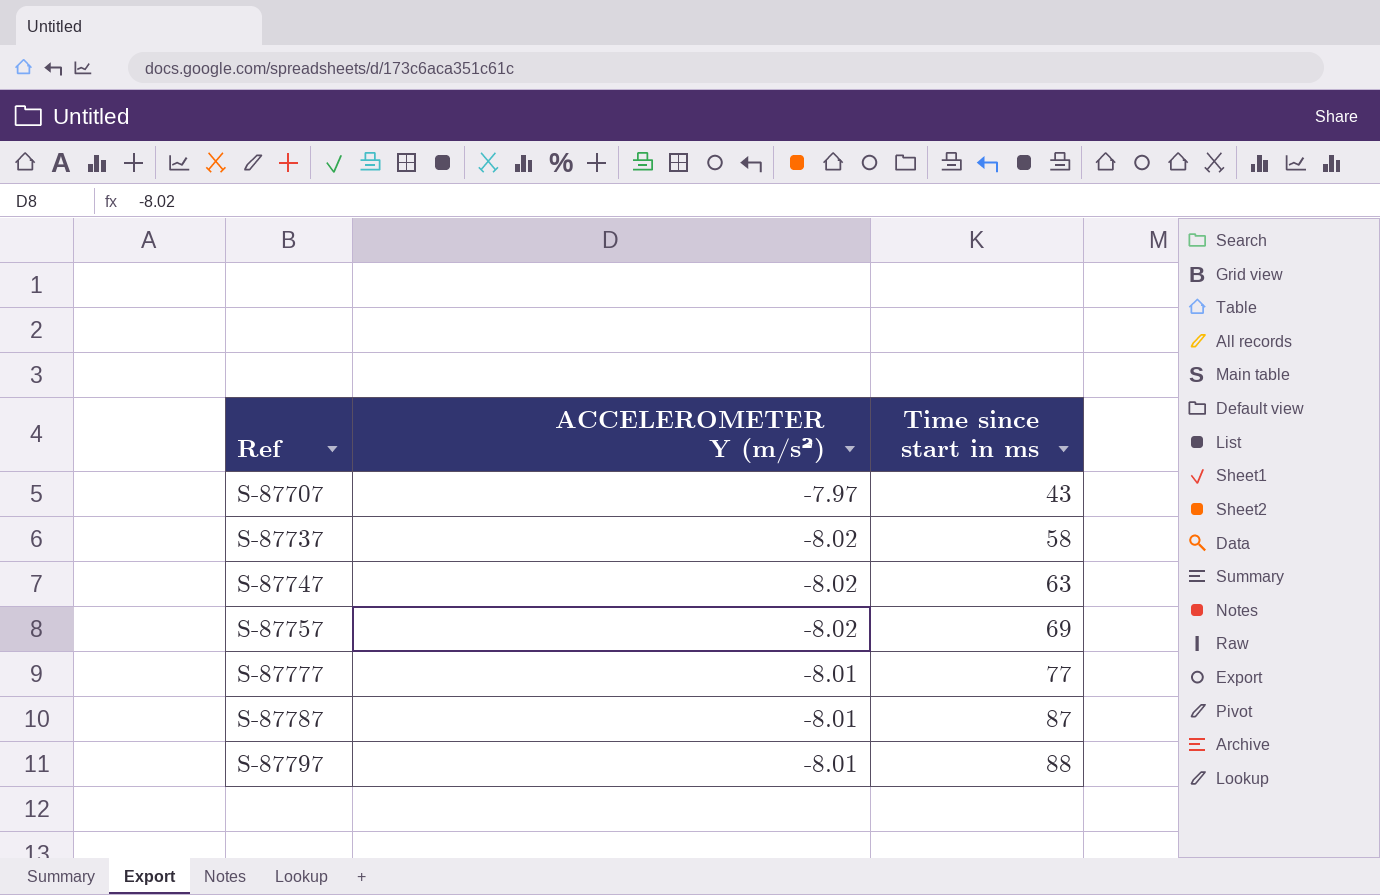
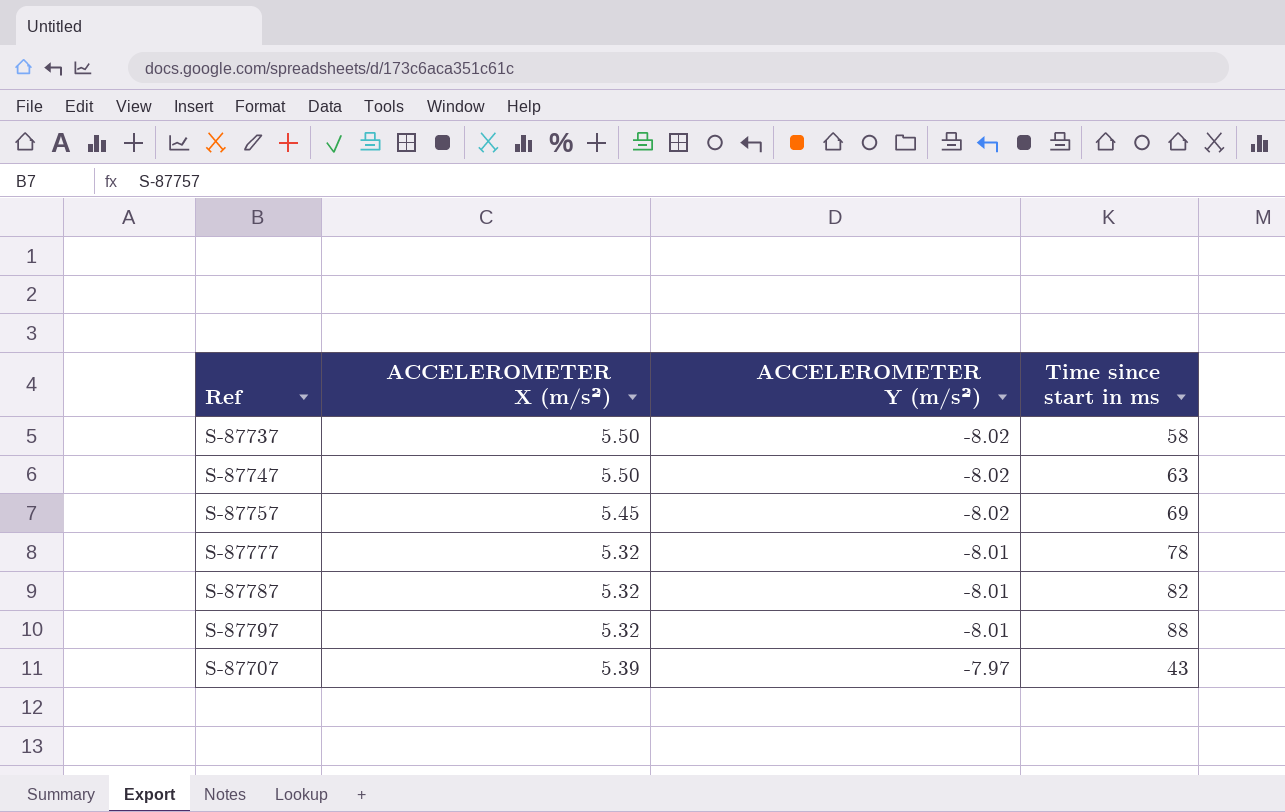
row order: Ref ascending -> ACCELEROMETER Y (m/s²) ascending
column ACCELEROMETER X (m/s²) | position: none -> 2
S-87777 | Time since start in ms: 77 -> 78
S-87787 | Time since start in ms: 87 -> 82

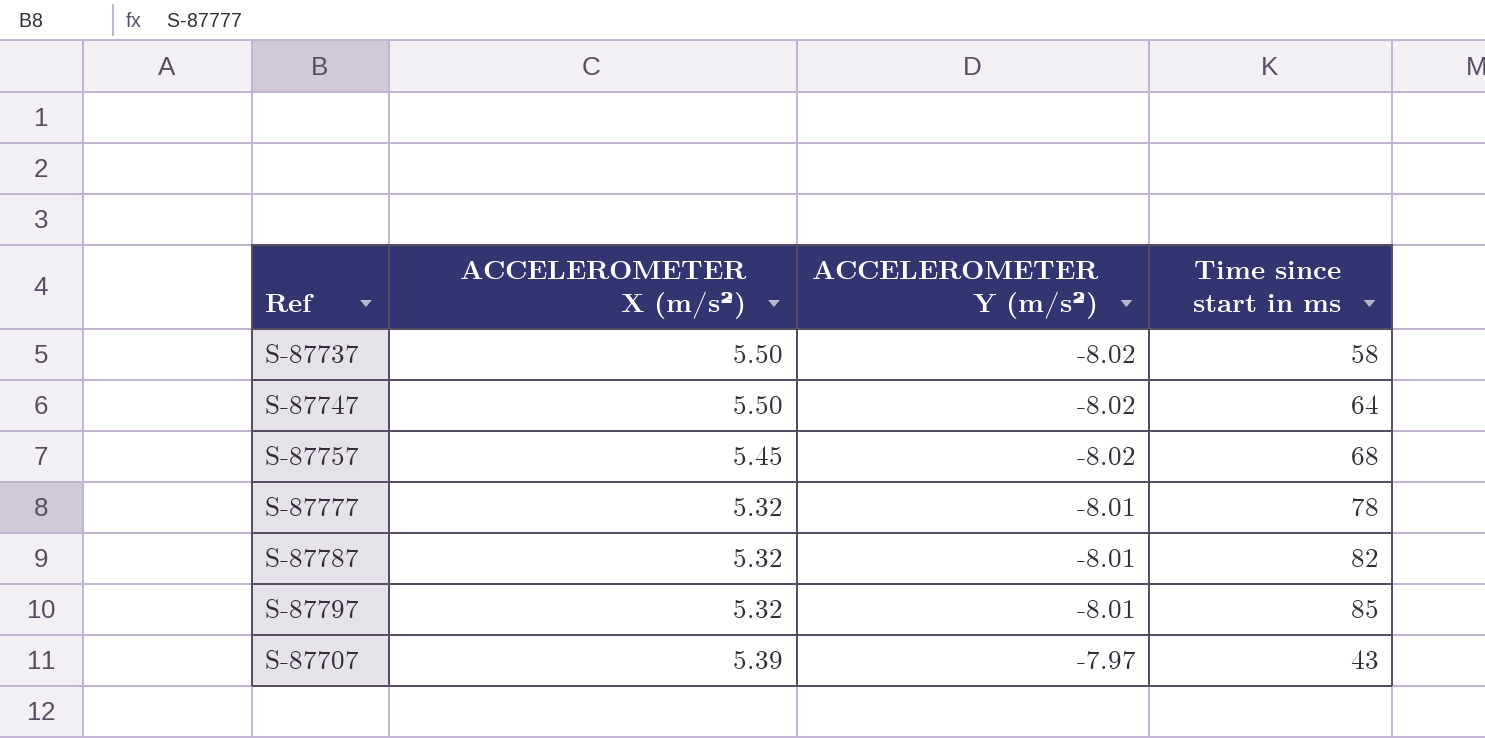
S-87747 | Time since start in ms: 63 -> 64
S-87757 | Time since start in ms: 69 -> 68
S-87797 | Time since start in ms: 88 -> 85

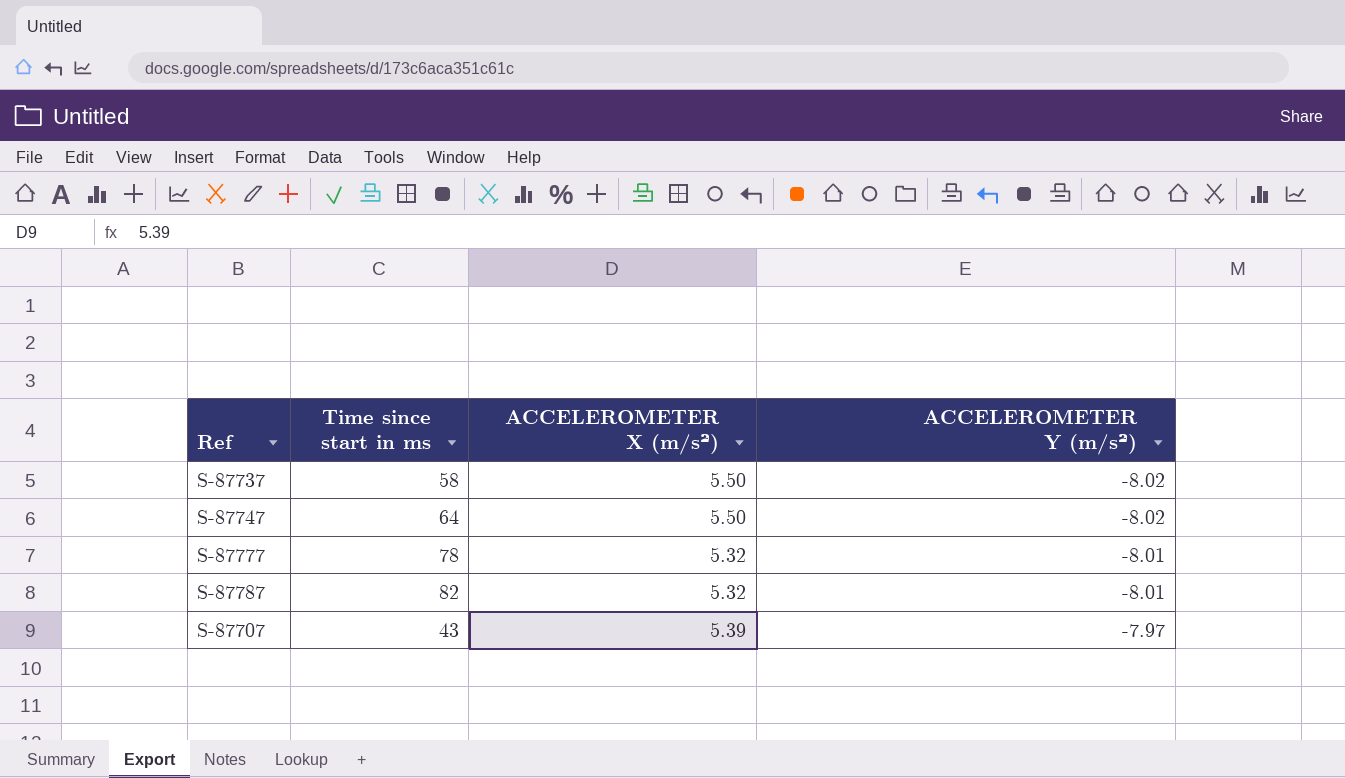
column Time since start in ms | position: 4 -> 2
row S-87757: 5.45 | -8.02 | 68 -> none
row S-87797: 5.32 | -8.01 | 85 -> none

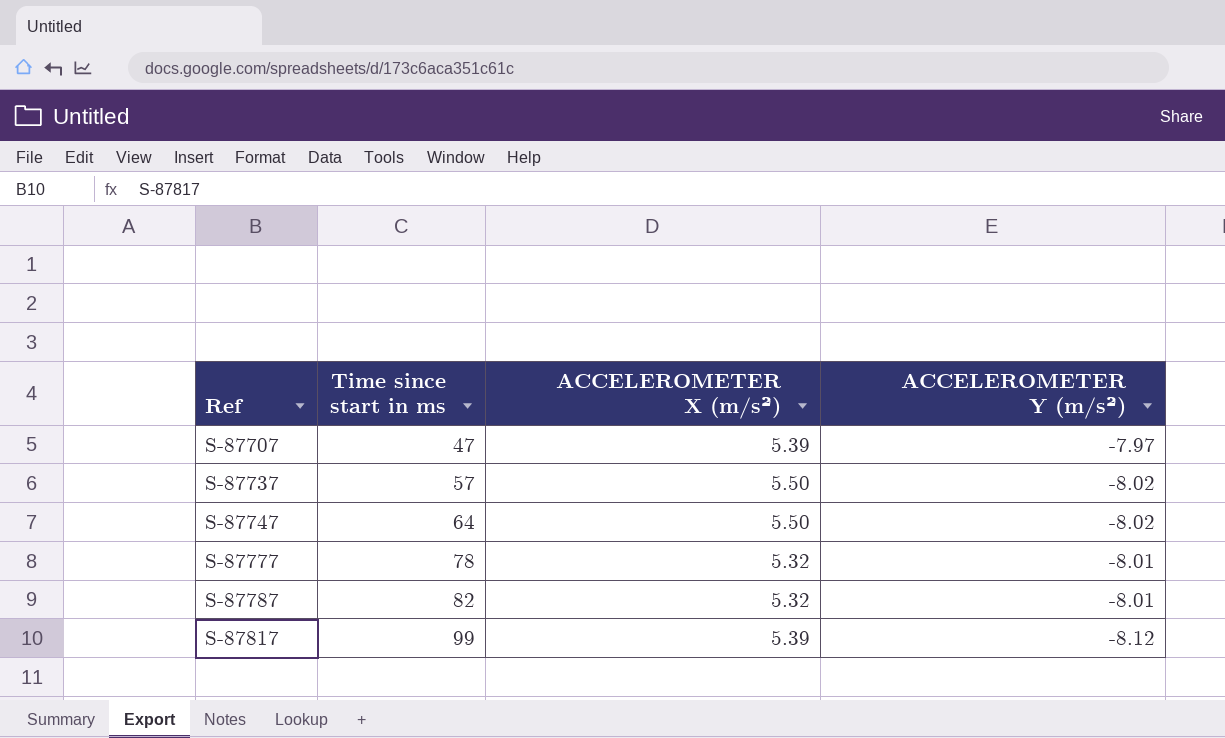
row order: ACCELEROMETER Y (m/s²) ascending -> Ref ascending
S-87707 | Time since start in ms: 43 -> 47
S-87737 | Time since start in ms: 58 -> 57
row S-87817: none -> 99 | 5.39 | -8.12

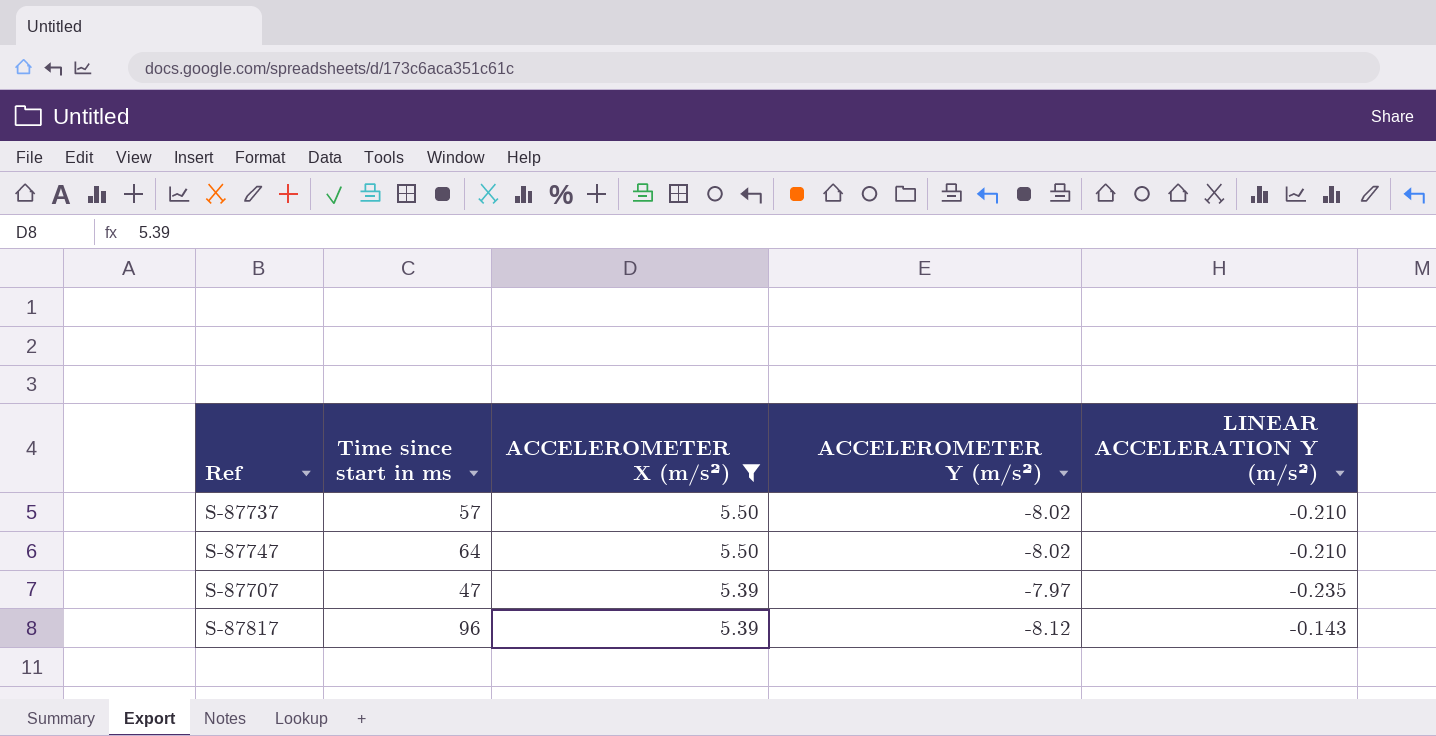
filter: none -> ACCELEROMETER X (m/s²) != 5.32
row order: Ref ascending -> ACCELEROMETER X (m/s²) descending
column LINEAR ACCELERATION Y (m/s²) | position: none -> 5
S-87817 | Time since start in ms: 99 -> 96

